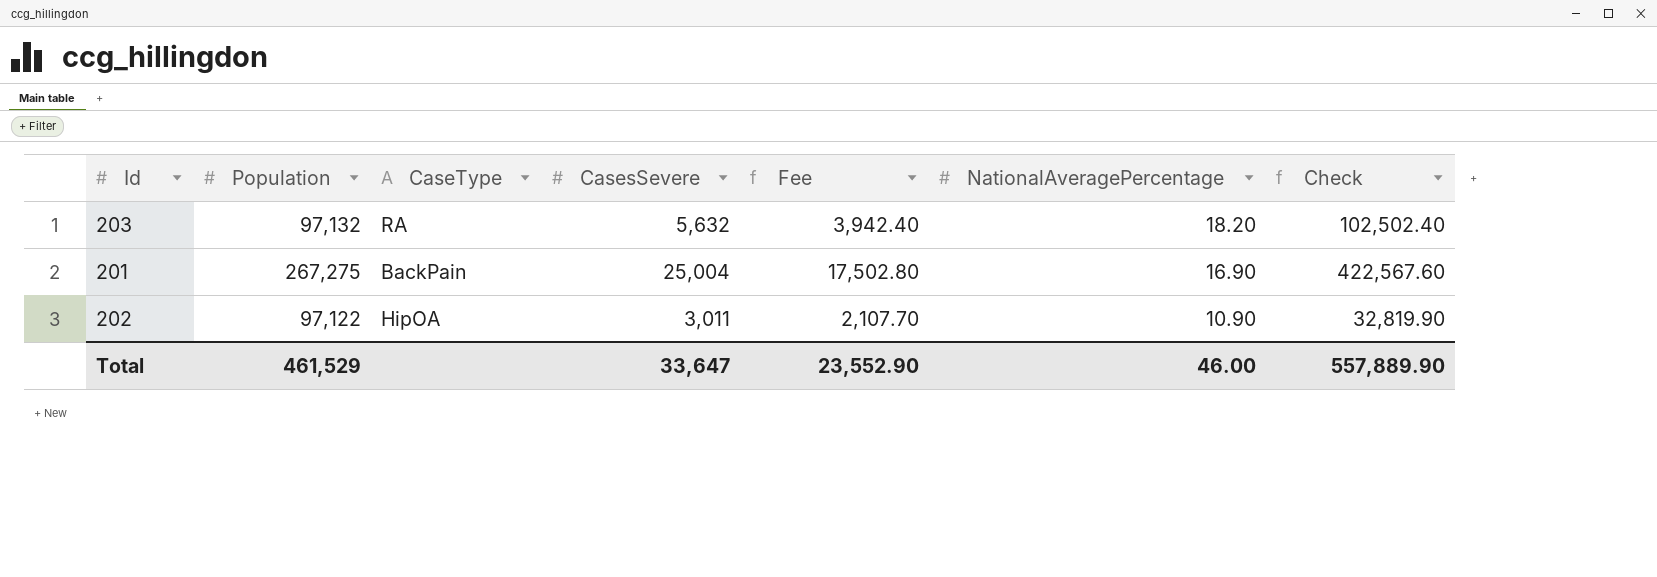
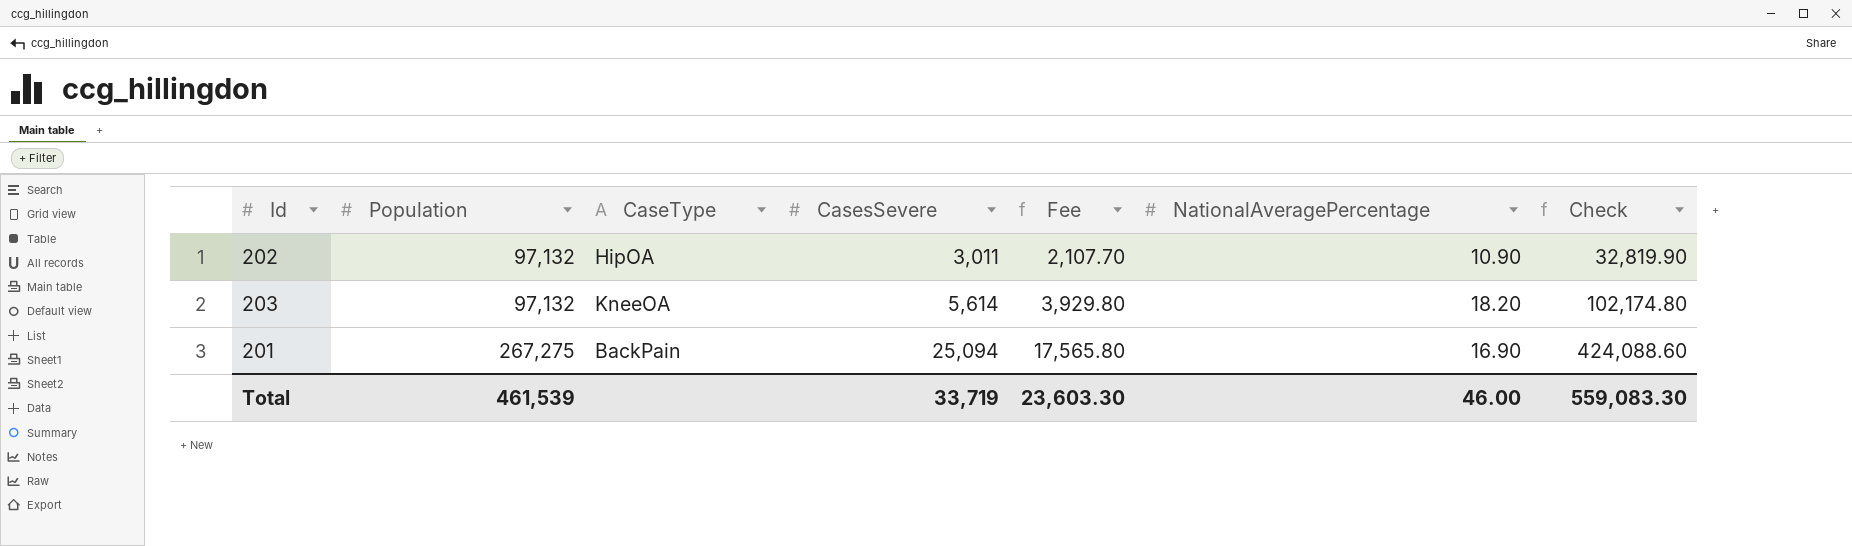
row order: NationalAveragePercentage descending -> Population ascending
202 | Population: 97,122 -> 97,132
203 | CaseType: RA -> KneeOA
203 | CasesSevere: 5,632 -> 5,614
203 | Fee: 3,942.40 -> 3,929.80
203 | Check: 102,502.40 -> 102,174.80
201 | CasesSevere: 25,004 -> 25,094
201 | Fee: 17,502.80 -> 17,565.80
201 | Check: 422,567.60 -> 424,088.60
Total | Population: 461,529 -> 461,539
Total | CasesSevere: 33,647 -> 33,719
Total | Fee: 23,552.90 -> 23,603.30
Total | Check: 557,889.90 -> 559,083.30

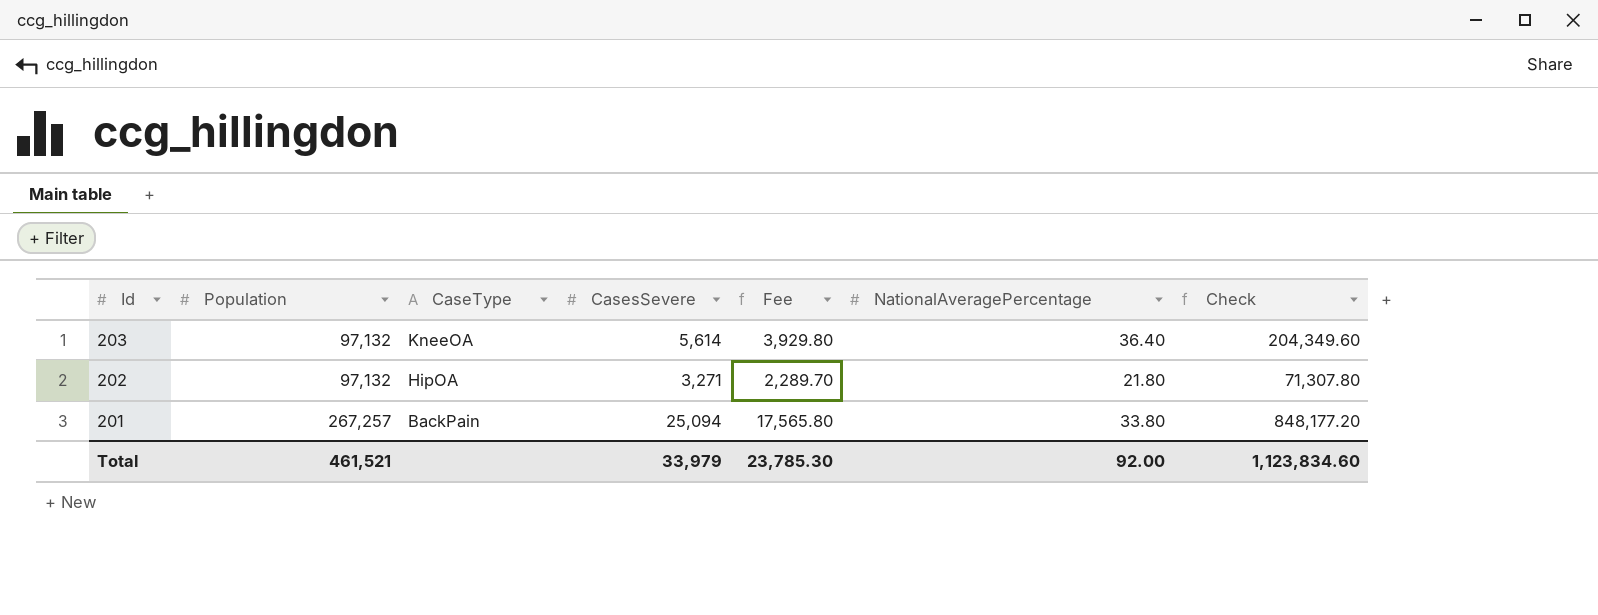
row order: Population ascending -> Id descending
203 | NationalAveragePercentage: 18.20 -> 36.40
203 | Check: 102,174.80 -> 204,349.60
202 | CasesSevere: 3,011 -> 3,271
202 | Fee: 2,107.70 -> 2,289.70
202 | NationalAveragePercentage: 10.90 -> 21.80
202 | Check: 32,819.90 -> 71,307.80
201 | Population: 267,275 -> 267,257
201 | NationalAveragePercentage: 16.90 -> 33.80
201 | Check: 424,088.60 -> 848,177.20
Total | Population: 461,539 -> 461,521
Total | CasesSevere: 33,719 -> 33,979
Total | Fee: 23,603.30 -> 23,785.30
Total | NationalAveragePercentage: 46.00 -> 92.00
Total | Check: 559,083.30 -> 1,123,834.60

